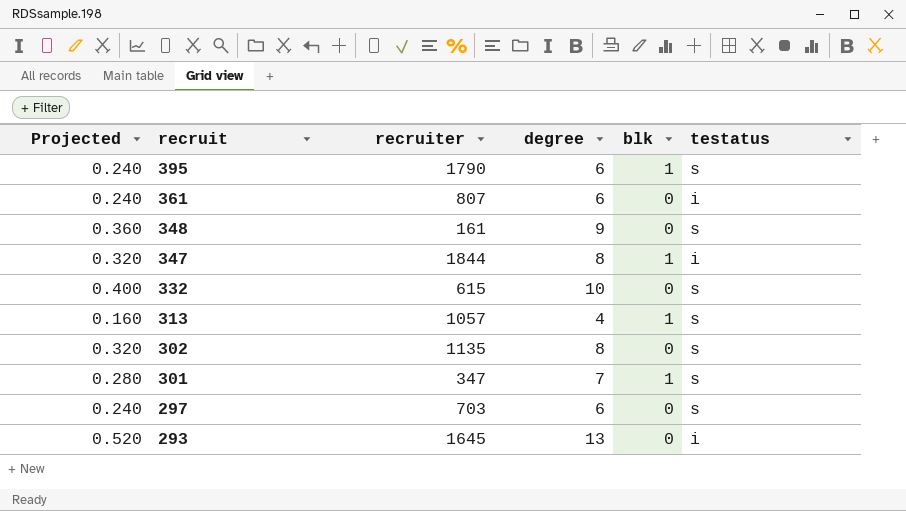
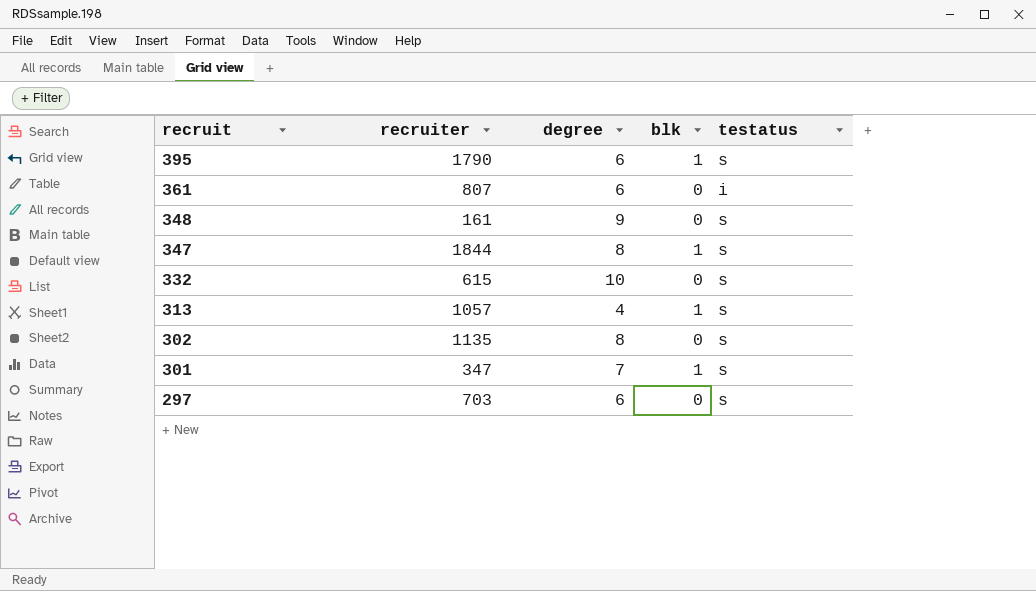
column Projected | formula: [degree] * 0.04 -> none
row 293: 0.520 | 1645 | 13 | 0 | i -> none
347 | testatus: i -> s

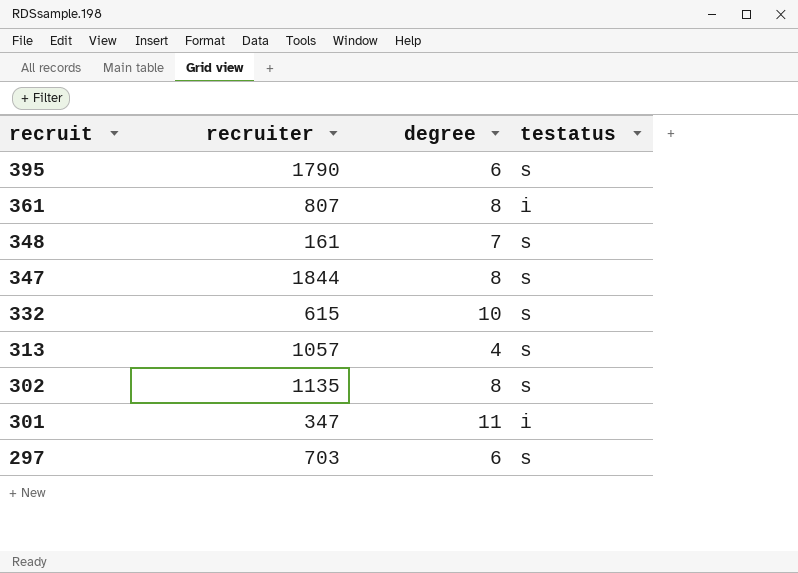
column blk | position: 4 -> none
361 | degree: 6 -> 8
348 | degree: 9 -> 7
301 | degree: 7 -> 11
301 | testatus: s -> i

